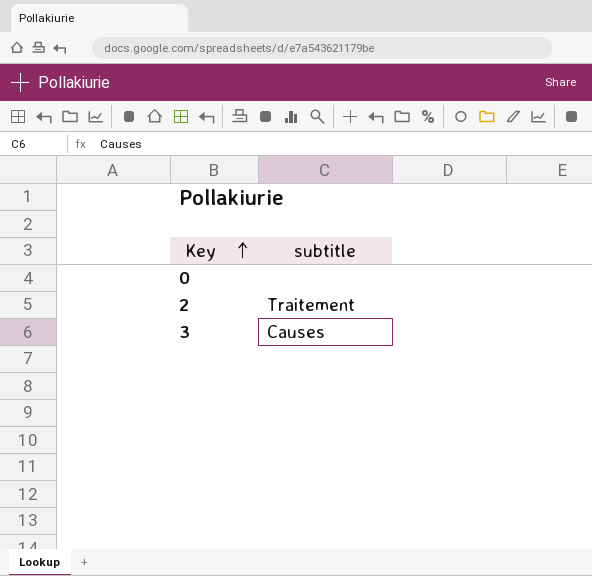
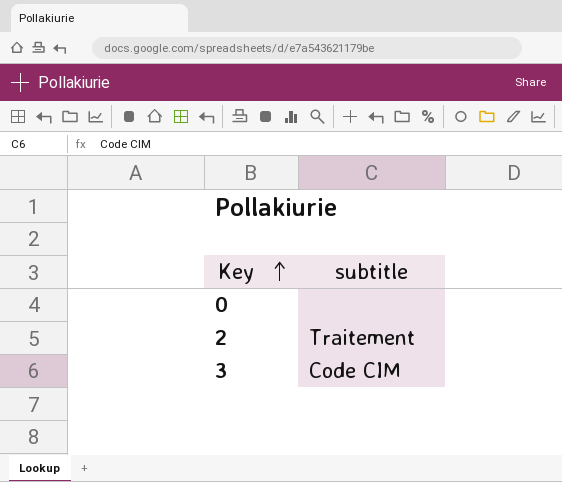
3 | subtitle: Causes -> Code CIM

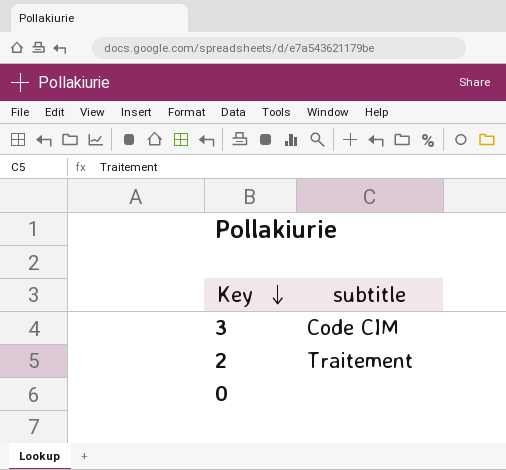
row order: Key ascending -> Key descending

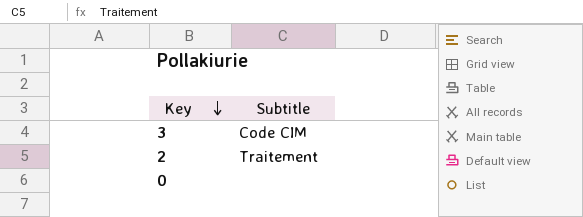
column name: subtitle -> Subtitle

